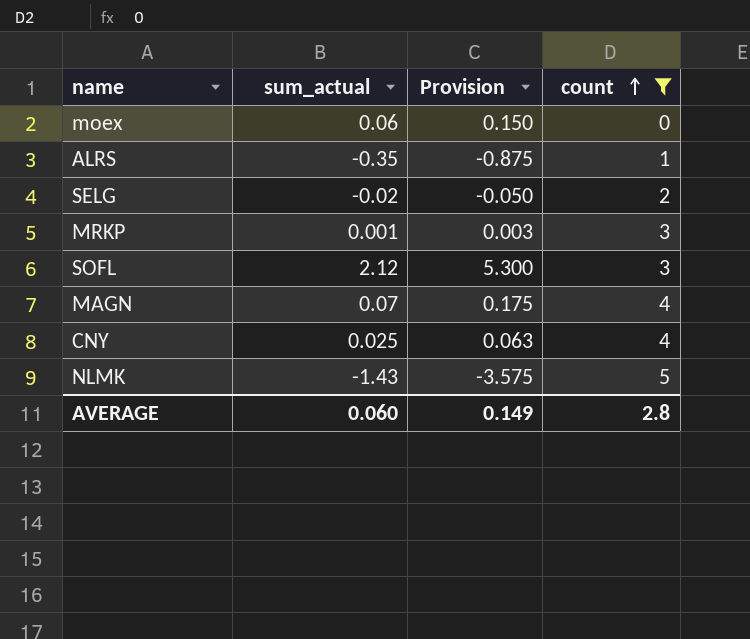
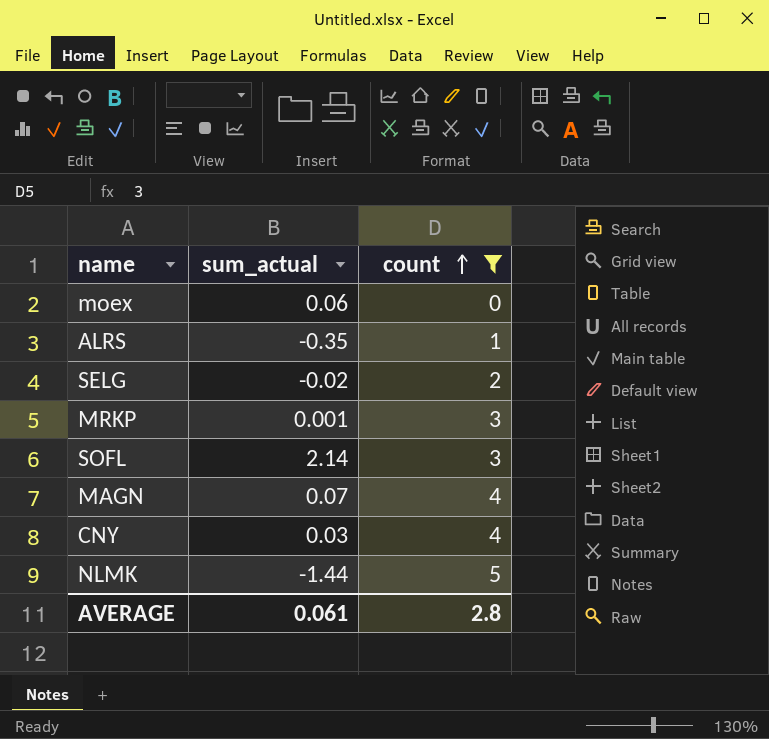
column Provision | formula: [sum_actual] * 2.5 -> none
SOFL | sum_actual: 2.12 -> 2.14
CNY | sum_actual: 0.025 -> 0.03
NLMK | sum_actual: -1.43 -> -1.44
AVERAGE | sum_actual: 0.060 -> 0.061

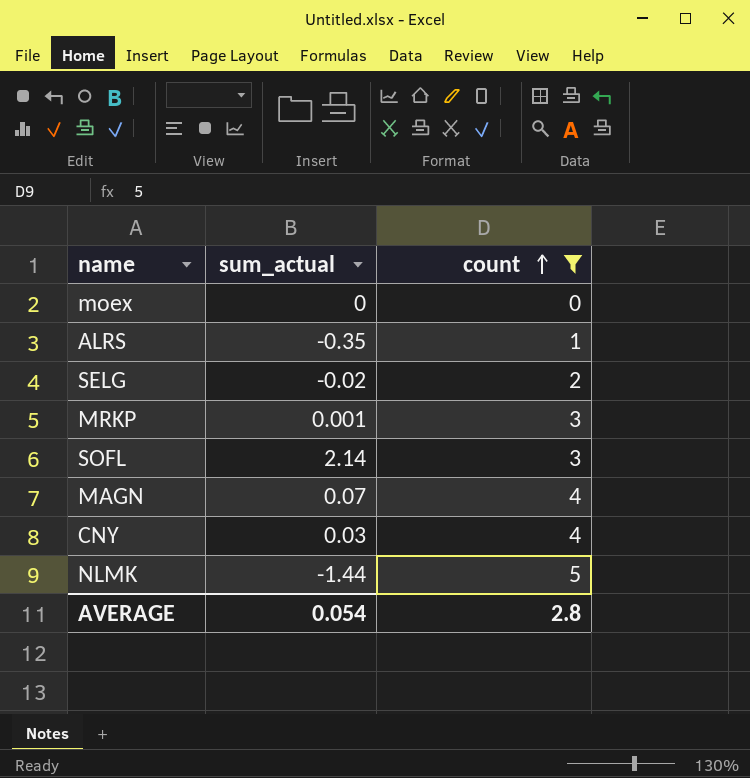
moex | sum_actual: 0.06 -> 0
AVERAGE | sum_actual: 0.061 -> 0.054

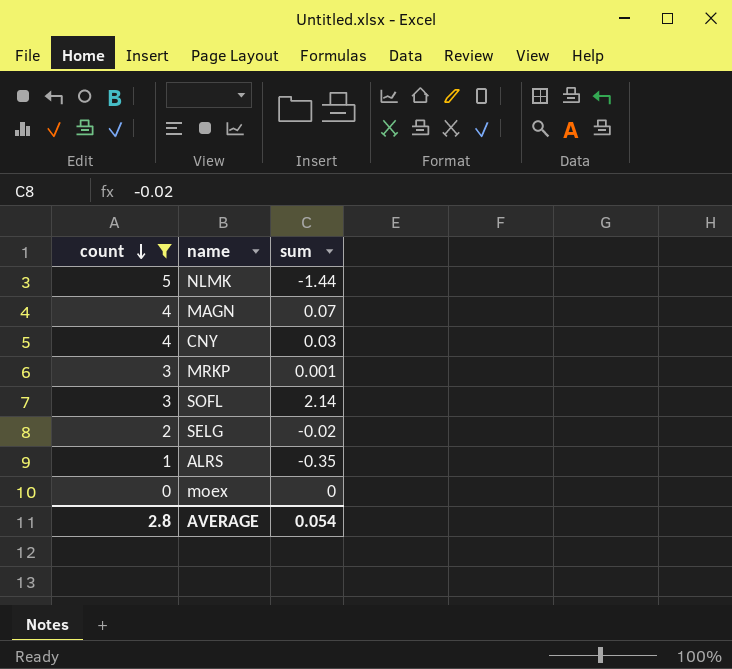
row order: count ascending -> count descending
column count | position: 3 -> 1
column name: sum_actual -> sum

